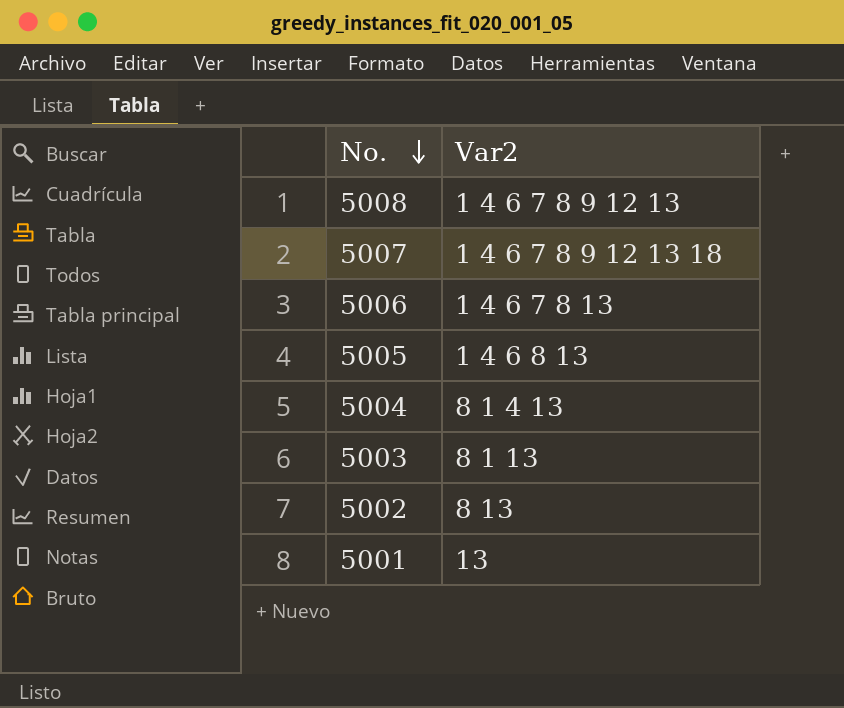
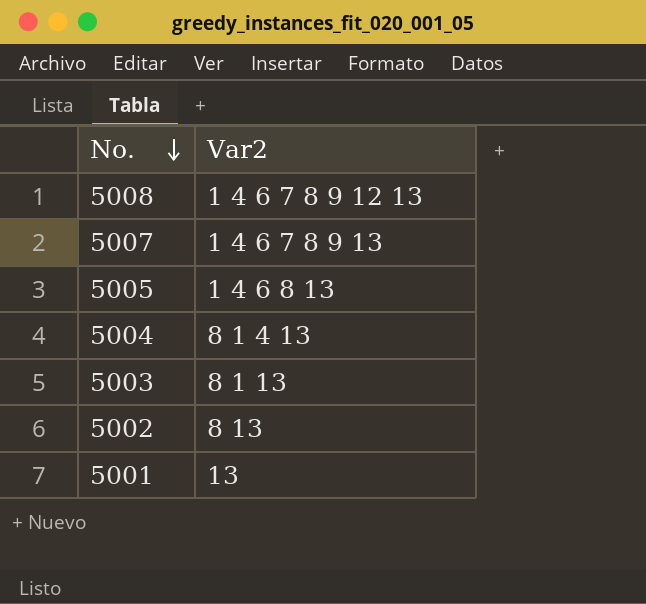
row 5006: 1 4 6 7 8 13 -> none
5007 | Var2: 1 4 6 7 8 9 12 13 18 -> 1 4 6 7 8 9 13

